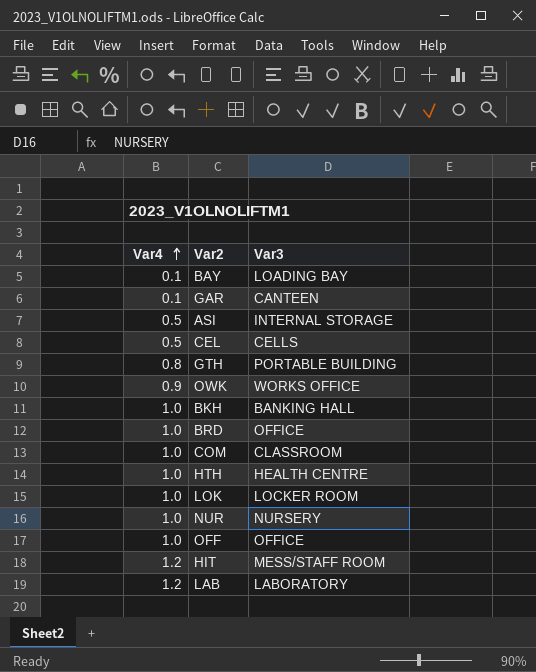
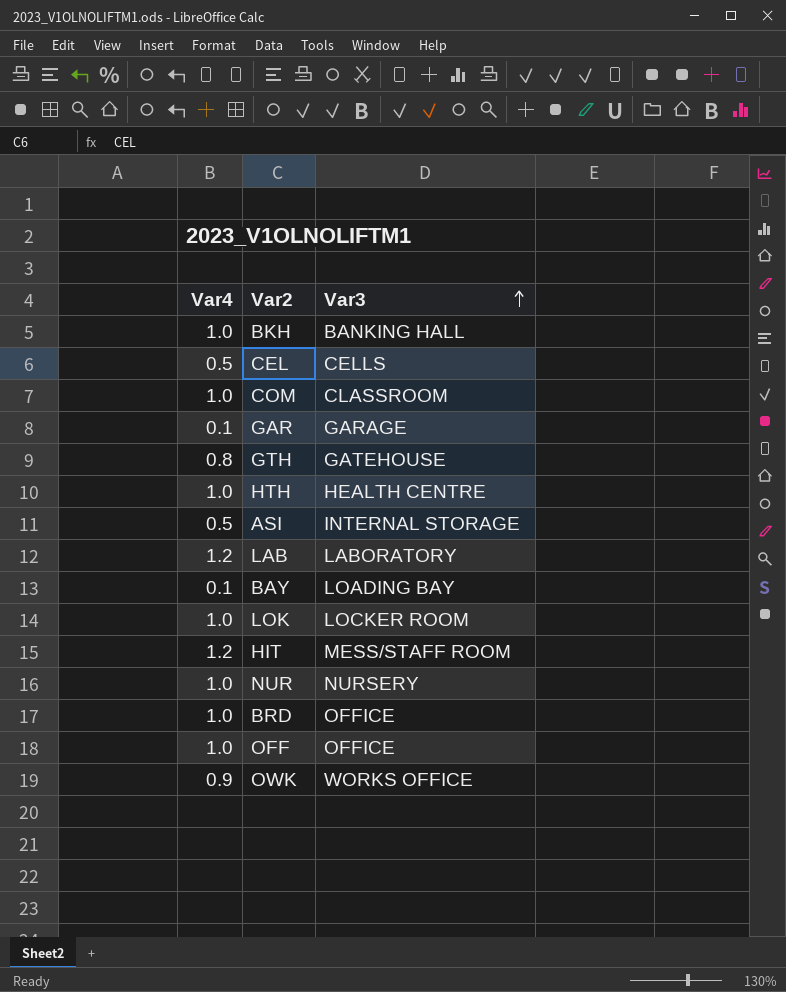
row order: Var4 ascending -> Var3 ascending
GAR | Var3: CANTEEN -> GARAGE
GTH | Var3: PORTABLE BUILDING -> GATEHOUSE

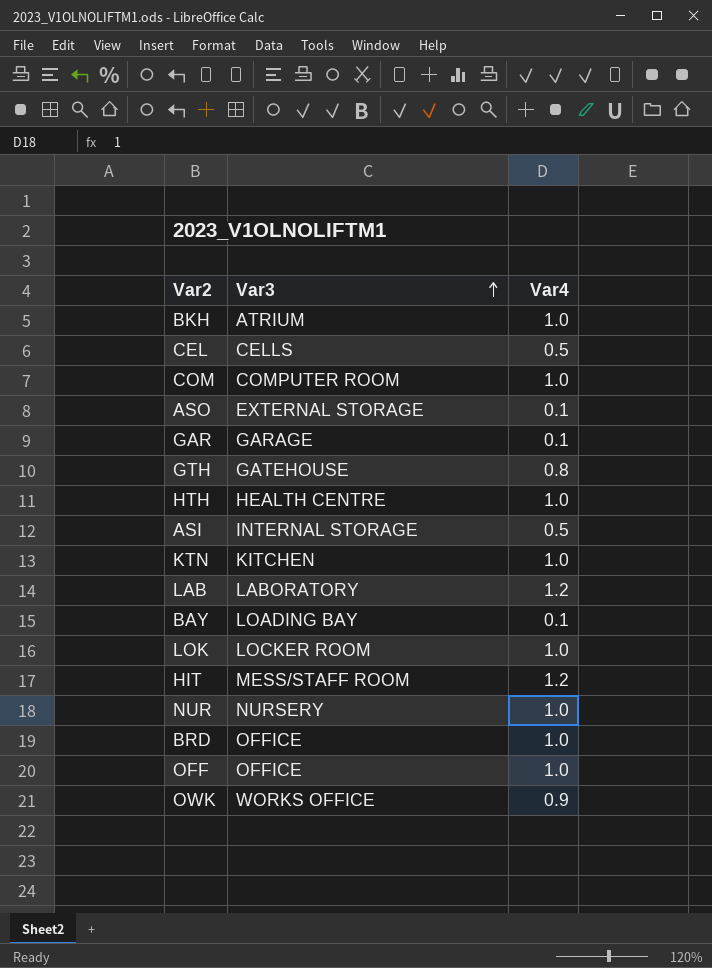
column Var4 | position: 1 -> 3
BKH | Var3: BANKING HALL -> ATRIUM
COM | Var3: CLASSROOM -> COMPUTER ROOM
row ASO: none -> EXTERNAL STORAGE | 0.1
row KTN: none -> KITCHEN | 1.0

